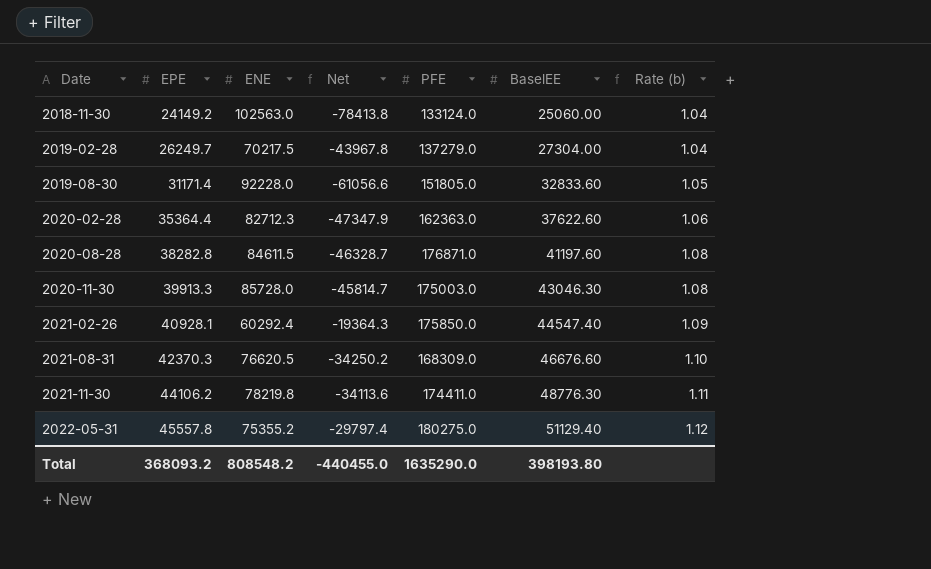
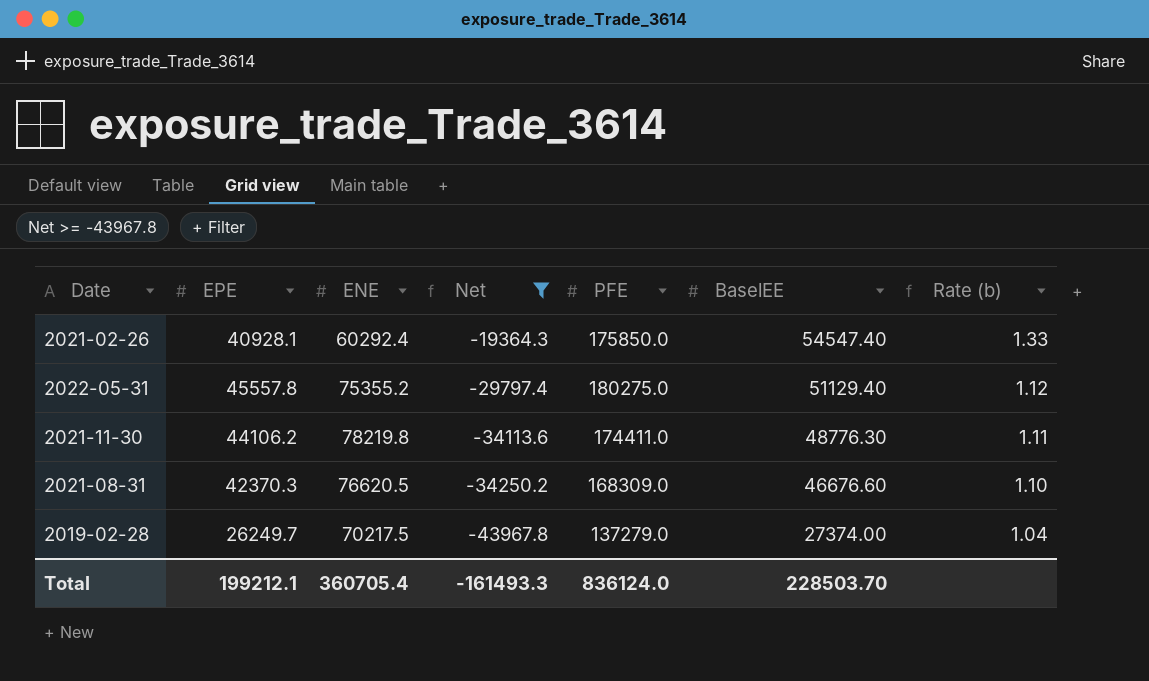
filter: none -> Net >= -43967.8
row order: Date ascending -> Net descending
2021-02-26 | BaselEE: 44547.40 -> 54547.40
2021-02-26 | Rate (b): 1.09 -> 1.33
2019-02-28 | BaselEE: 27304.00 -> 27374.00
Total | EPE: 368093.2 -> 199212.1
Total | ENE: 808548.2 -> 360705.4
Total | Net: -440455.0 -> -161493.3
Total | PFE: 1635290.0 -> 836124.0
Total | BaselEE: 398193.80 -> 228503.70

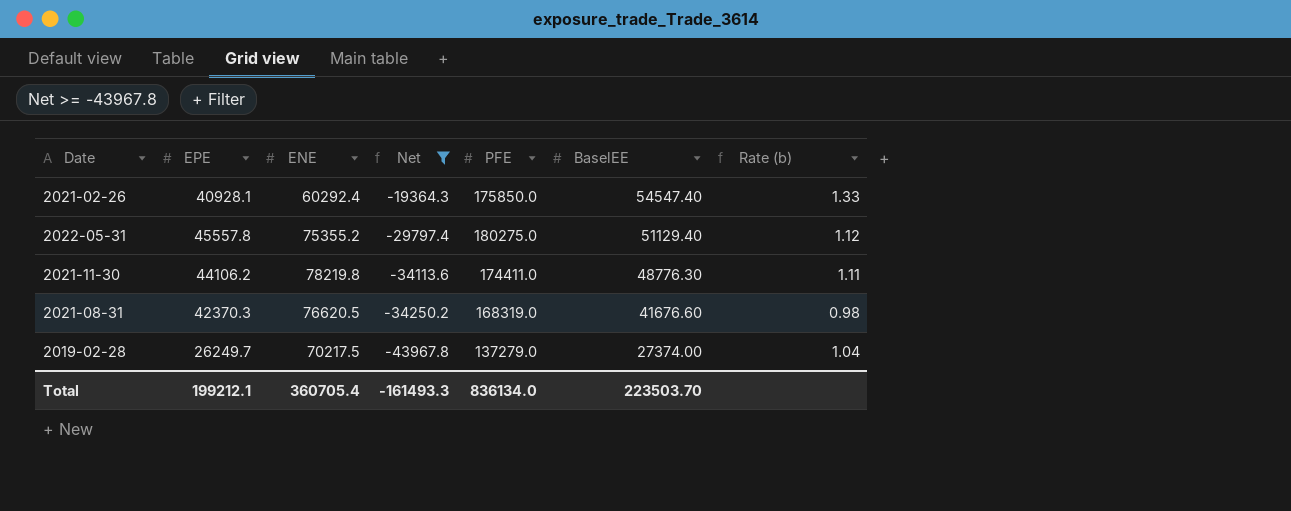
2021-08-31 | PFE: 168309.0 -> 168319.0
2021-08-31 | BaselEE: 46676.60 -> 41676.60
2021-08-31 | Rate (b): 1.10 -> 0.98
Total | PFE: 836124.0 -> 836134.0
Total | BaselEE: 228503.70 -> 223503.70

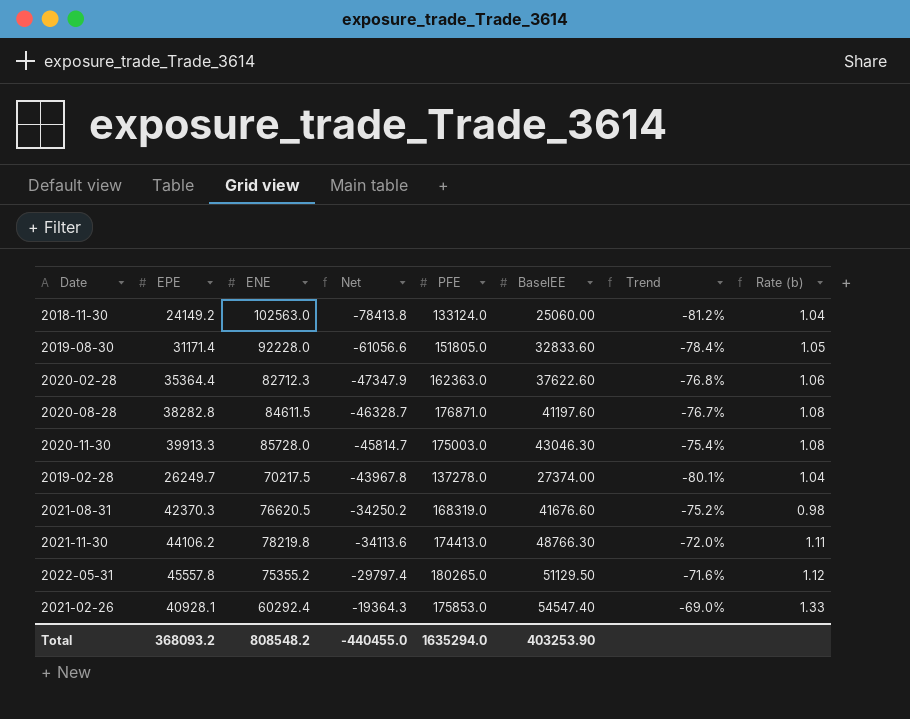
filter: Net >= -43967.8 -> none
row order: Net descending -> Net ascending
column Trend | formula: none -> ([BaselEE] - [PFE]) / [PFE]
2019-02-28 | PFE: 137279.0 -> 137278.0
2021-11-30 | PFE: 174411.0 -> 174413.0
2021-11-30 | BaselEE: 48776.30 -> 48766.30
2022-05-31 | PFE: 180275.0 -> 180265.0
2022-05-31 | BaselEE: 51129.40 -> 51129.50
2021-02-26 | PFE: 175850.0 -> 175853.0
Total | EPE: 199212.1 -> 368093.2
Total | ENE: 360705.4 -> 808548.2
Total | Net: -161493.3 -> -440455.0
Total | PFE: 836134.0 -> 1635294.0
Total | BaselEE: 223503.70 -> 403253.90

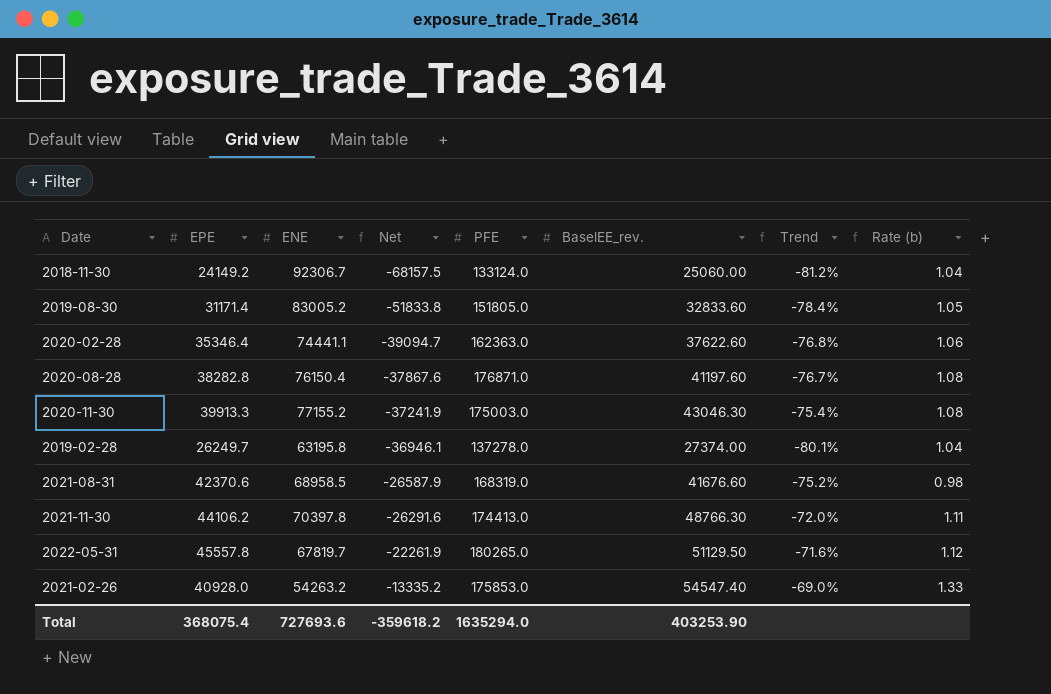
column name: BaselEE -> BaselEE_rev.
2018-11-30 | ENE: 102563.0 -> 92306.7
2018-11-30 | Net: -78413.8 -> -68157.5
2019-08-30 | ENE: 92228.0 -> 83005.2
2019-08-30 | Net: -61056.6 -> -51833.8
2020-02-28 | EPE: 35364.4 -> 35346.4
2020-02-28 | ENE: 82712.3 -> 74441.1
2020-02-28 | Net: -47347.9 -> -39094.7
2020-08-28 | ENE: 84611.5 -> 76150.4
2020-08-28 | Net: -46328.7 -> -37867.6
2020-11-30 | ENE: 85728.0 -> 77155.2
2020-11-30 | Net: -45814.7 -> -37241.9
2019-02-28 | ENE: 70217.5 -> 63195.8
2019-02-28 | Net: -43967.8 -> -36946.1
2021-08-31 | EPE: 42370.3 -> 42370.6
2021-08-31 | ENE: 76620.5 -> 68958.5
2021-08-31 | Net: -34250.2 -> -26587.9
2021-11-30 | ENE: 78219.8 -> 70397.8
2021-11-30 | Net: -34113.6 -> -26291.6
2022-05-31 | ENE: 75355.2 -> 67819.7
2022-05-31 | Net: -29797.4 -> -22261.9
2021-02-26 | EPE: 40928.1 -> 40928.0
2021-02-26 | ENE: 60292.4 -> 54263.2
2021-02-26 | Net: -19364.3 -> -13335.2
Total | EPE: 368093.2 -> 368075.4
Total | ENE: 808548.2 -> 727693.6
Total | Net: -440455.0 -> -359618.2

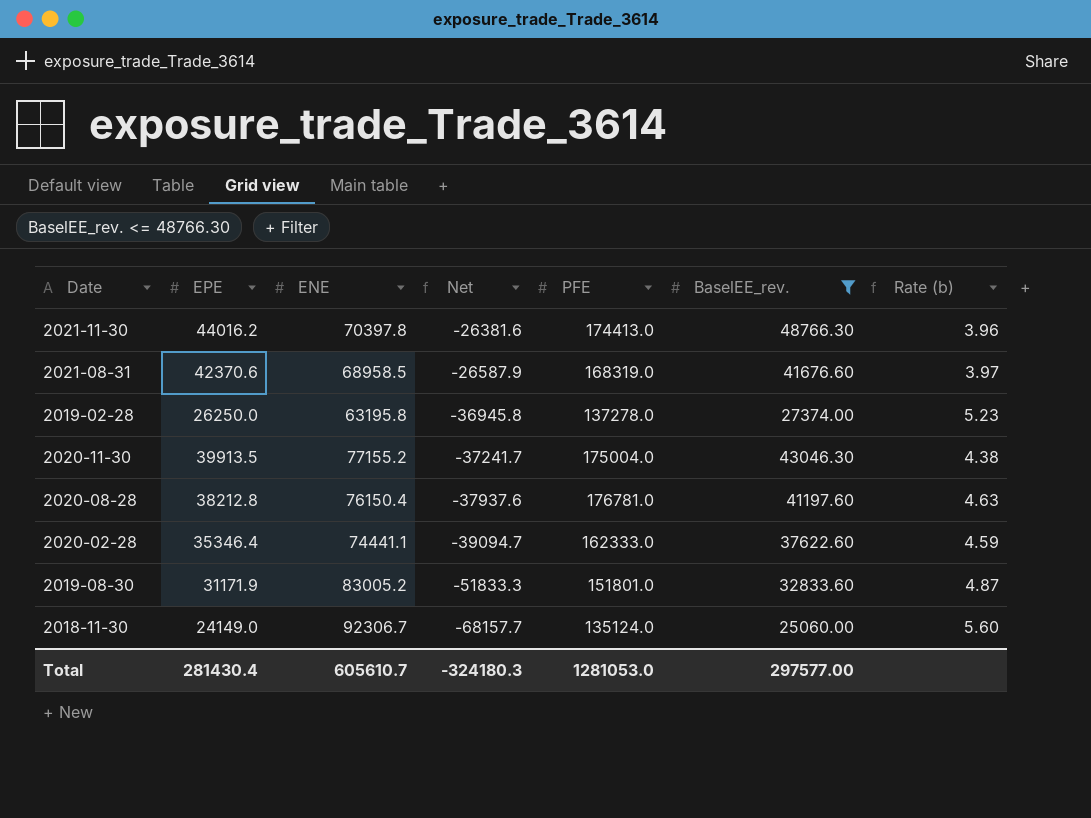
filter: none -> BaselEE_rev. <= 48766.30
row order: Net ascending -> Net descending
column Trend | formula: ([BaselEE_rev.] - [PFE]) / [PFE] -> none
column Rate (b) | formula: [BaselEE_rev.] / [EPE] -> [PFE] / [EPE]
2021-11-30 | EPE: 44106.2 -> 44016.2
2021-11-30 | Net: -26291.6 -> -26381.6
2019-02-28 | EPE: 26249.7 -> 26250.0
2019-02-28 | Net: -36946.1 -> -36945.8
2020-11-30 | EPE: 39913.3 -> 39913.5
2020-11-30 | Net: -37241.9 -> -37241.7
2020-11-30 | PFE: 175003.0 -> 175004.0
2020-08-28 | EPE: 38282.8 -> 38212.8
2020-08-28 | Net: -37867.6 -> -37937.6
2020-08-28 | PFE: 176871.0 -> 176781.0
2020-02-28 | PFE: 162363.0 -> 162333.0
2019-08-30 | EPE: 31171.4 -> 31171.9
2019-08-30 | Net: -51833.8 -> -51833.3
2019-08-30 | PFE: 151805.0 -> 151801.0
2018-11-30 | EPE: 24149.2 -> 24149.0
2018-11-30 | Net: -68157.5 -> -68157.7
2018-11-30 | PFE: 133124.0 -> 135124.0
Total | EPE: 368075.4 -> 281430.4
Total | ENE: 727693.6 -> 605610.7
Total | Net: -359618.2 -> -324180.3
Total | PFE: 1635294.0 -> 1281053.0
Total | BaselEE_rev.: 403253.90 -> 297577.00

